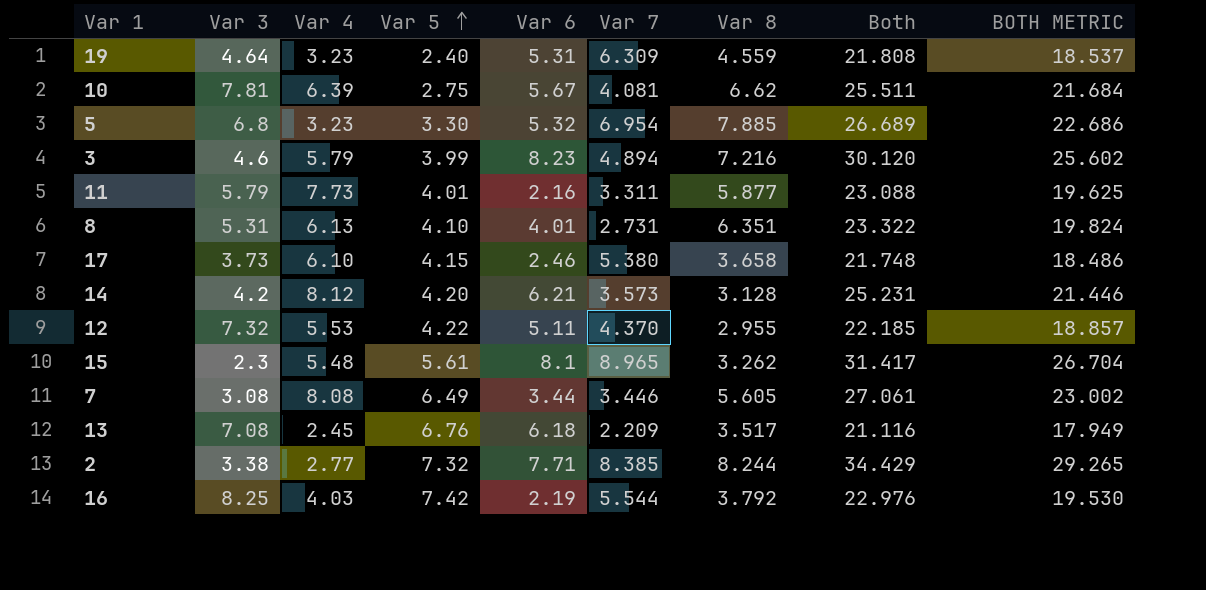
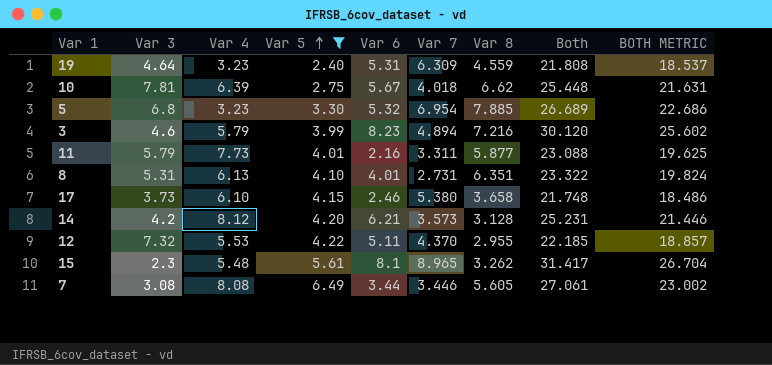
filter: none -> Var 5 <= 6.49
10 | Var 7: 4.081 -> 4.018
10 | Both: 25.511 -> 25.448
10 | BOTH METRIC: 21.684 -> 21.631

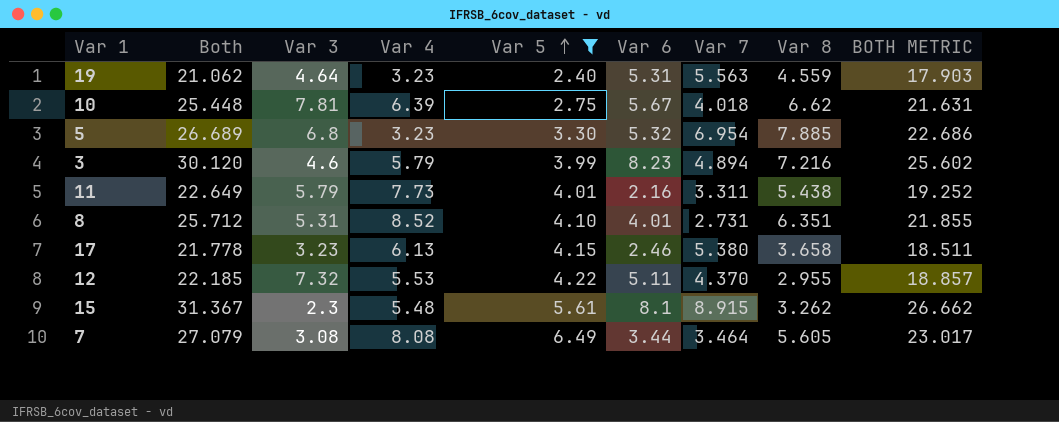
column Both | position: 8 -> 2
row 14: 4.2 | 8.12 | 4.20 | 6.21 | 3.573 | 3.128 | 25.231 | 21.446 -> none
19 | Both: 21.808 -> 21.062
19 | Var 7: 6.309 -> 5.563
19 | BOTH METRIC: 18.537 -> 17.903
11 | Both: 23.088 -> 22.649
11 | Var 8: 5.877 -> 5.438
11 | BOTH METRIC: 19.625 -> 19.252
8 | Both: 23.322 -> 25.712
8 | Var 4: 6.13 -> 8.52
8 | BOTH METRIC: 19.824 -> 21.855
17 | Both: 21.748 -> 21.778
17 | Var 3: 3.73 -> 3.23
17 | Var 4: 6.10 -> 6.13
17 | BOTH METRIC: 18.486 -> 18.511
15 | Both: 31.417 -> 31.367
15 | Var 7: 8.965 -> 8.915
15 | BOTH METRIC: 26.704 -> 26.662
7 | Both: 27.061 -> 27.079
7 | Var 7: 3.446 -> 3.464
7 | BOTH METRIC: 23.002 -> 23.017

